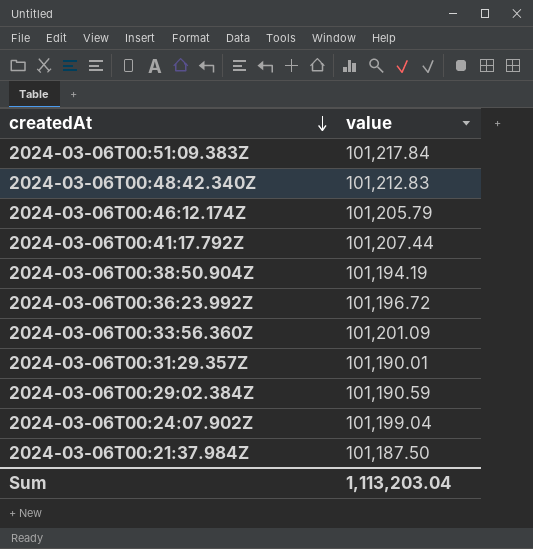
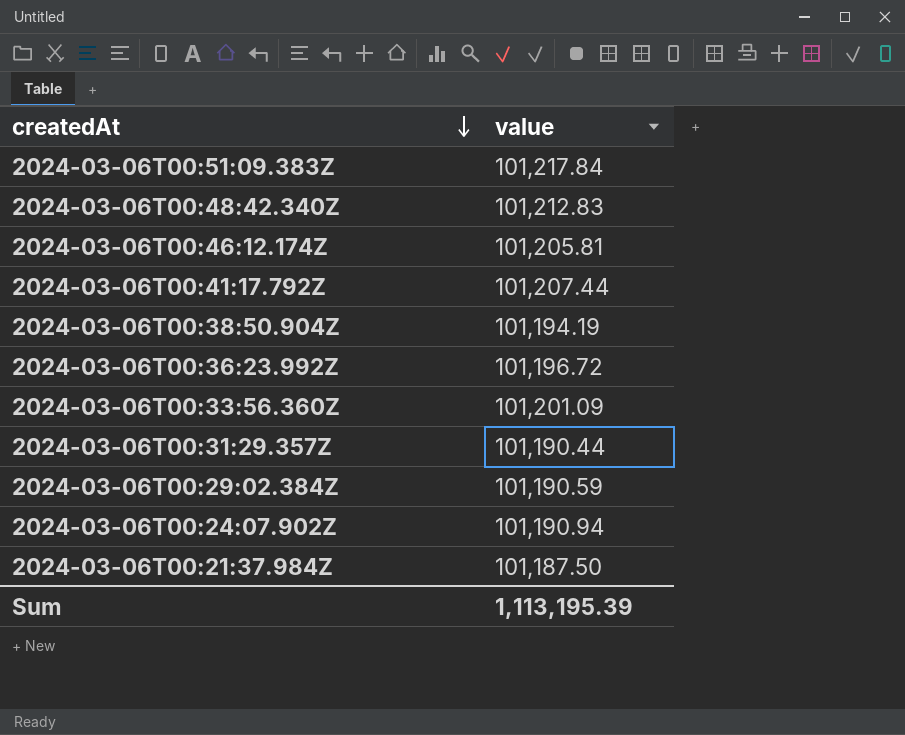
2024-03-06T00:46:12.174Z | value: 101,205.79 -> 101,205.81
2024-03-06T00:31:29.357Z | value: 101,190.01 -> 101,190.44
2024-03-06T00:24:07.902Z | value: 101,199.04 -> 101,190.94
Sum | value: 1,113,203.04 -> 1,113,195.39

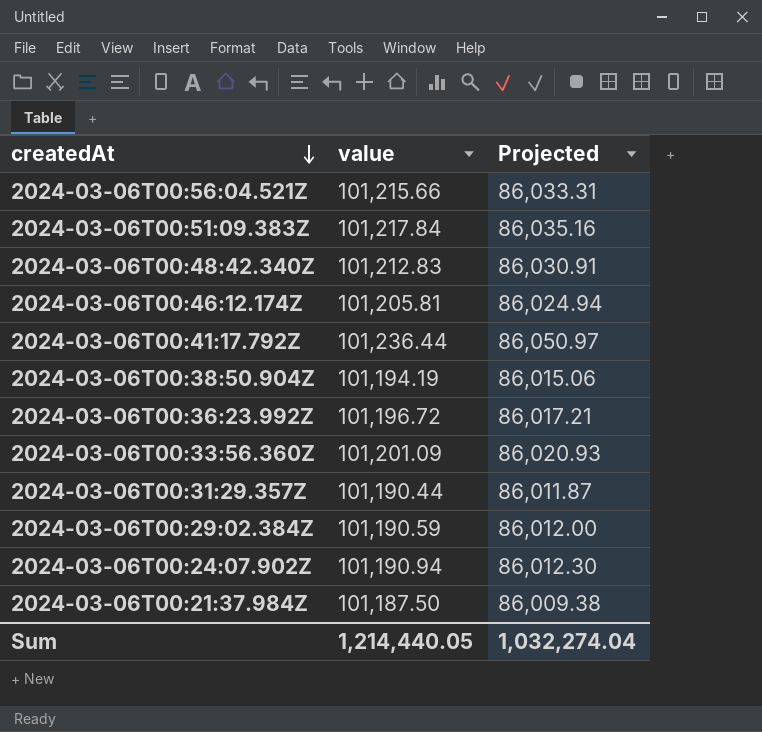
column Projected | formula: none -> [value] * 0.85
row 2024-03-06T00:56:04.521Z: none -> 101,215.66 | 86,033.31
2024-03-06T00:41:17.792Z | value: 101,207.44 -> 101,236.44
Sum | value: 1,113,195.39 -> 1,214,440.05

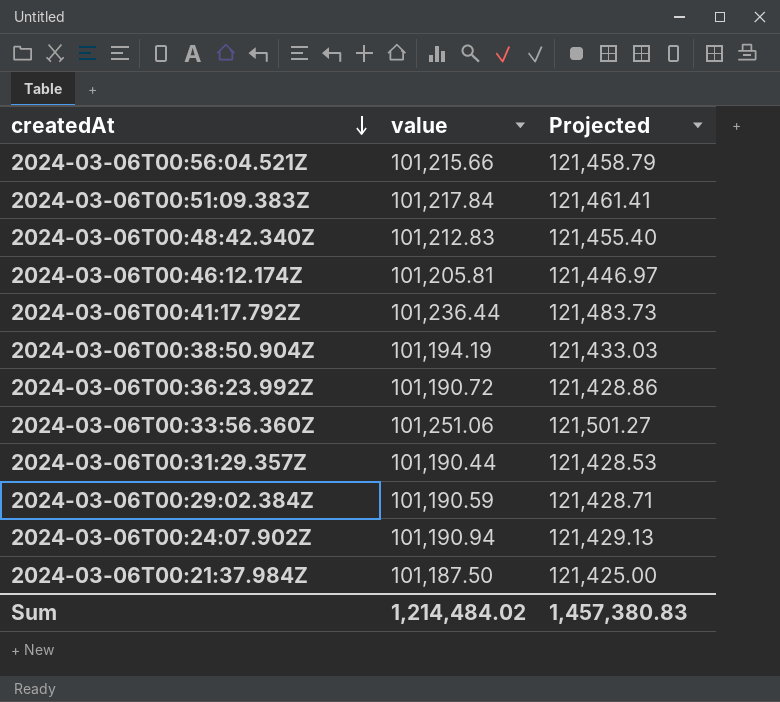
column Projected | formula: [value] * 0.85 -> [value] * 1.2
2024-03-06T00:36:23.992Z | value: 101,196.72 -> 101,190.72
2024-03-06T00:33:56.360Z | value: 101,201.09 -> 101,251.06
Sum | value: 1,214,440.05 -> 1,214,484.02
Sum | Projected: 1,032,274.04 -> 1,457,380.83

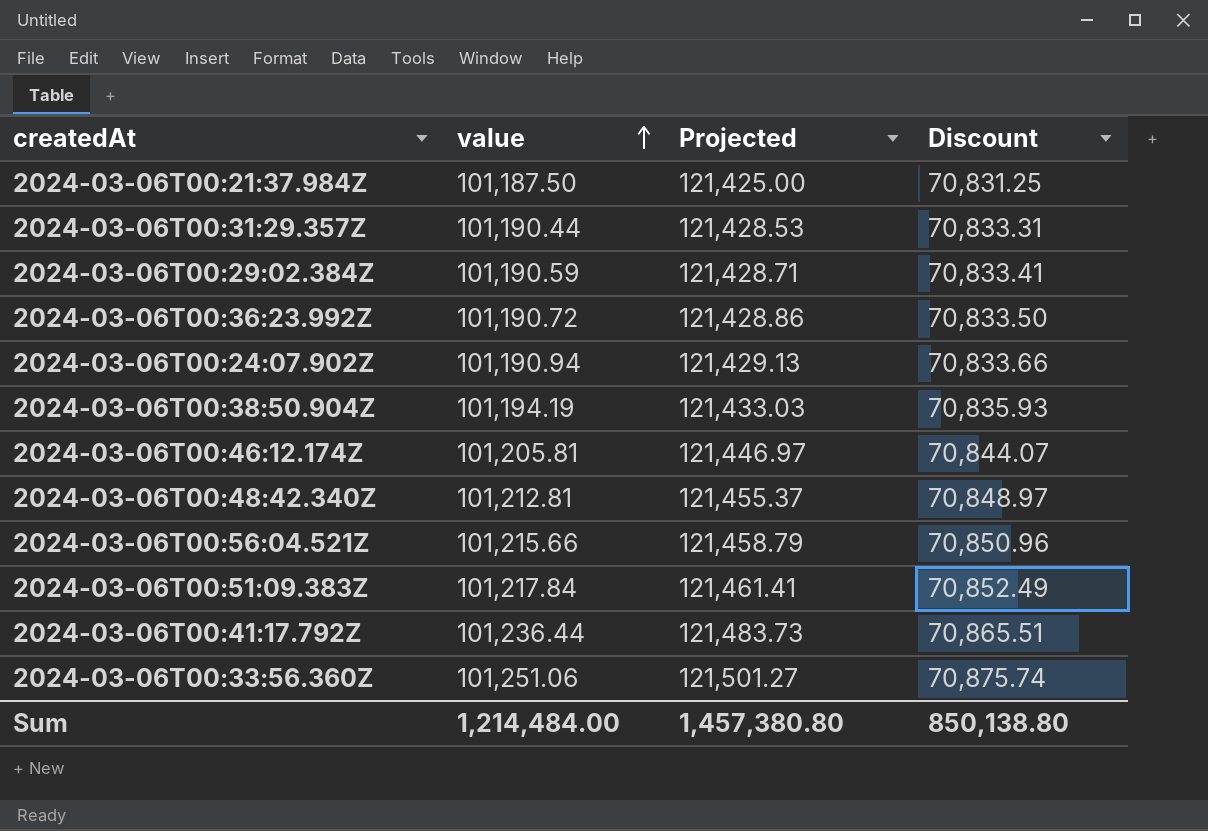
row order: createdAt descending -> value ascending
column Discount | formula: none -> [value] * 0.7
2024-03-06T00:48:42.340Z | value: 101,212.83 -> 101,212.81
2024-03-06T00:48:42.340Z | Projected: 121,455.40 -> 121,455.37
Sum | value: 1,214,484.02 -> 1,214,484.00
Sum | Projected: 1,457,380.83 -> 1,457,380.80

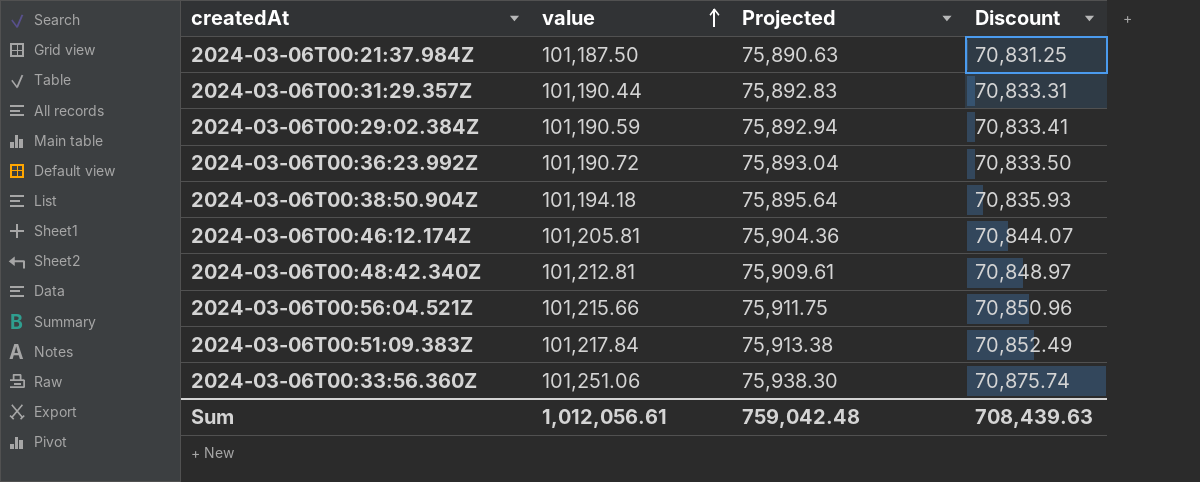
column Projected | formula: [value] * 1.2 -> [value] * 0.75
row 2024-03-06T00:24:07.902Z: 101,190.94 | 121,429.13 | 70,833.66 -> none
row 2024-03-06T00:41:17.792Z: 101,236.44 | 121,483.73 | 70,865.51 -> none
2024-03-06T00:38:50.904Z | value: 101,194.19 -> 101,194.18
Sum | value: 1,214,484.00 -> 1,012,056.61
Sum | Projected: 1,457,380.80 -> 759,042.48
Sum | Discount: 850,138.80 -> 708,439.63

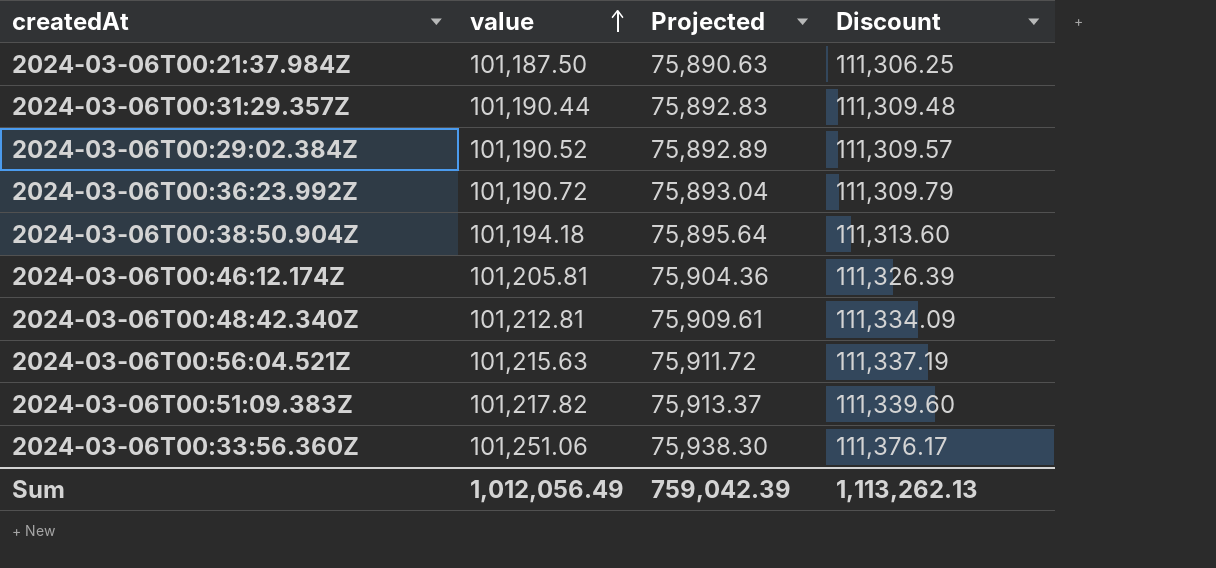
column Discount | formula: [value] * 0.7 -> [value] * 1.1
2024-03-06T00:29:02.384Z | value: 101,190.59 -> 101,190.52
2024-03-06T00:29:02.384Z | Projected: 75,892.94 -> 75,892.89
2024-03-06T00:56:04.521Z | value: 101,215.66 -> 101,215.63
2024-03-06T00:56:04.521Z | Projected: 75,911.75 -> 75,911.72
2024-03-06T00:51:09.383Z | value: 101,217.84 -> 101,217.82
2024-03-06T00:51:09.383Z | Projected: 75,913.38 -> 75,913.37
Sum | value: 1,012,056.61 -> 1,012,056.49
Sum | Projected: 759,042.48 -> 759,042.39
Sum | Discount: 708,439.63 -> 1,113,262.13

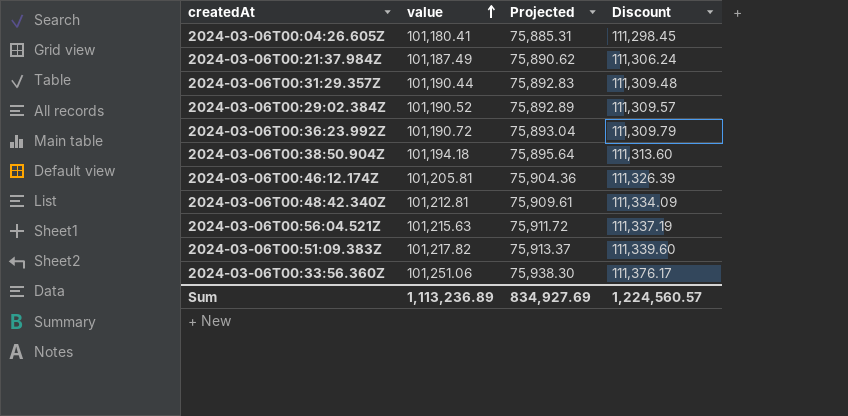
row 2024-03-06T00:04:26.605Z: none -> 101,180.41 | 75,885.31 | 111,298.45
2024-03-06T00:21:37.984Z | value: 101,187.50 -> 101,187.49
2024-03-06T00:21:37.984Z | Projected: 75,890.63 -> 75,890.62
2024-03-06T00:21:37.984Z | Discount: 111,306.25 -> 111,306.24
Sum | value: 1,012,056.49 -> 1,113,236.89
Sum | Projected: 759,042.39 -> 834,927.69
Sum | Discount: 1,113,262.13 -> 1,224,560.57

